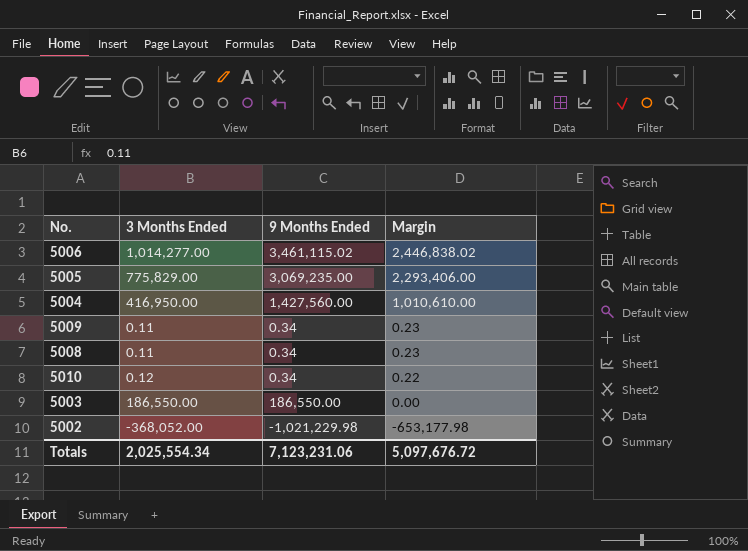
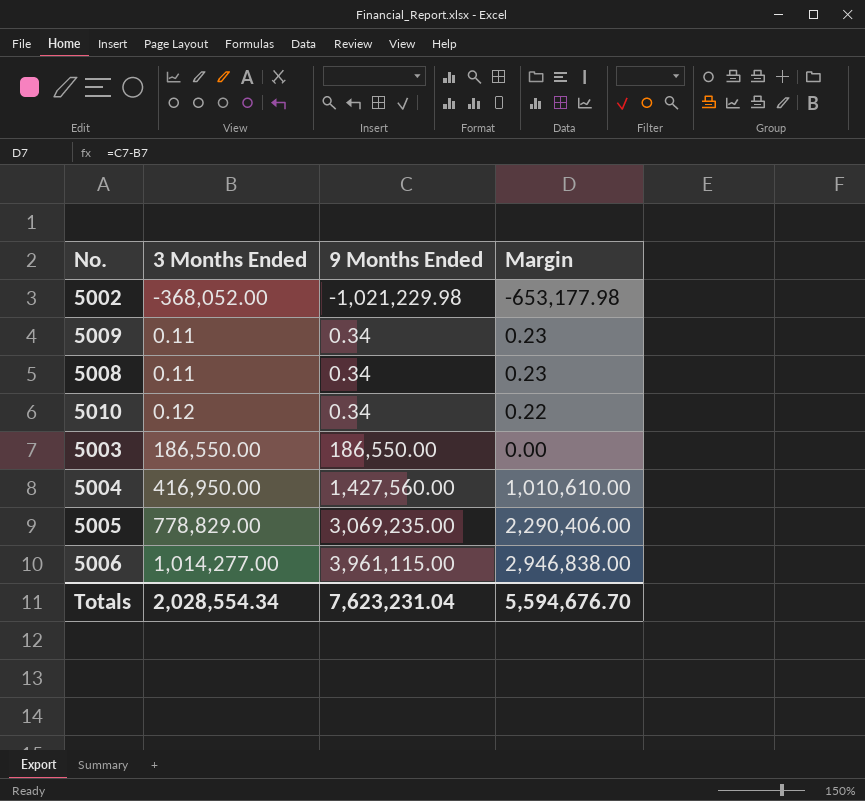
row order: Margin descending -> 3 Months Ended ascending
5005 | 3 Months Ended: 775,829.00 -> 778,829.00
5005 | Margin: 2,293,406.00 -> 2,290,406.00
5006 | 9 Months Ended: 3,461,115.02 -> 3,961,115.00
5006 | Margin: 2,446,838.02 -> 2,946,838.00
Totals | 3 Months Ended: 2,025,554.34 -> 2,028,554.34
Totals | 9 Months Ended: 7,123,231.06 -> 7,623,231.04
Totals | Margin: 5,097,676.72 -> 5,594,676.70

